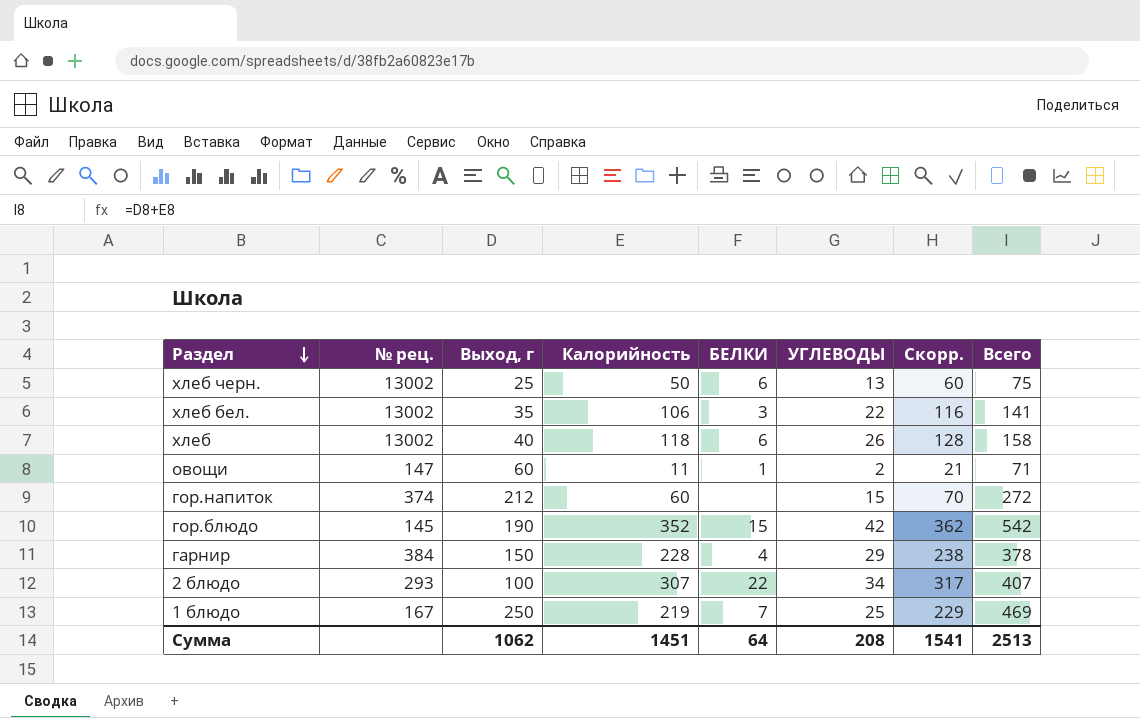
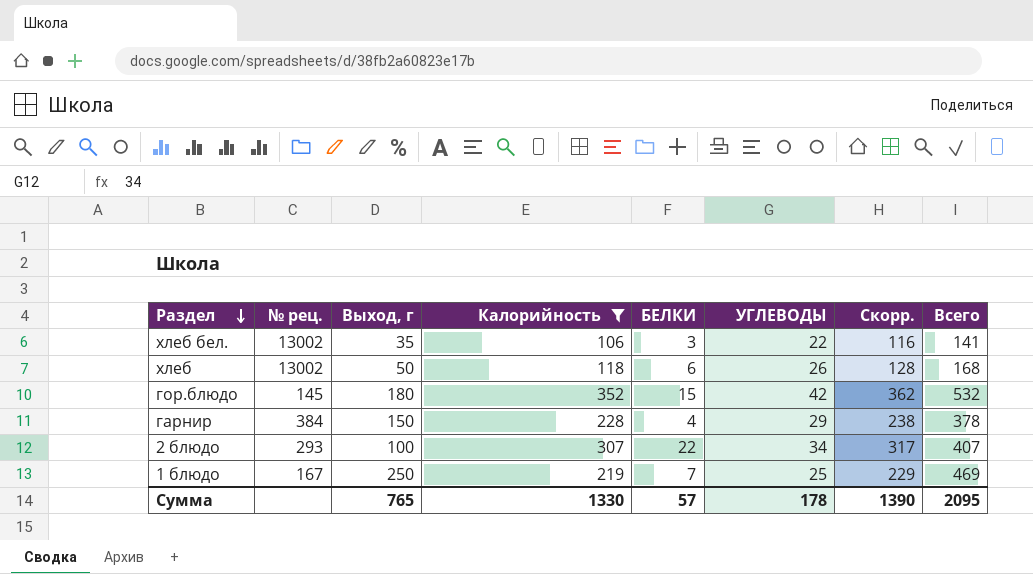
filter: none -> Калорийность >= 106
хлеб | Выход, г: 40 -> 50
хлеб | Всего: 158 -> 168
гор.блюдо | Выход, г: 190 -> 180
гор.блюдо | Всего: 542 -> 532
Сумма | Выход, г: 1062 -> 765
Сумма | Калорийность: 1451 -> 1330
Сумма | БЕЛКИ: 64 -> 57
Сумма | УГЛЕВОДЫ: 208 -> 178
Сумма | Скорр.: 1541 -> 1390
Сумма | Всего: 2513 -> 2095

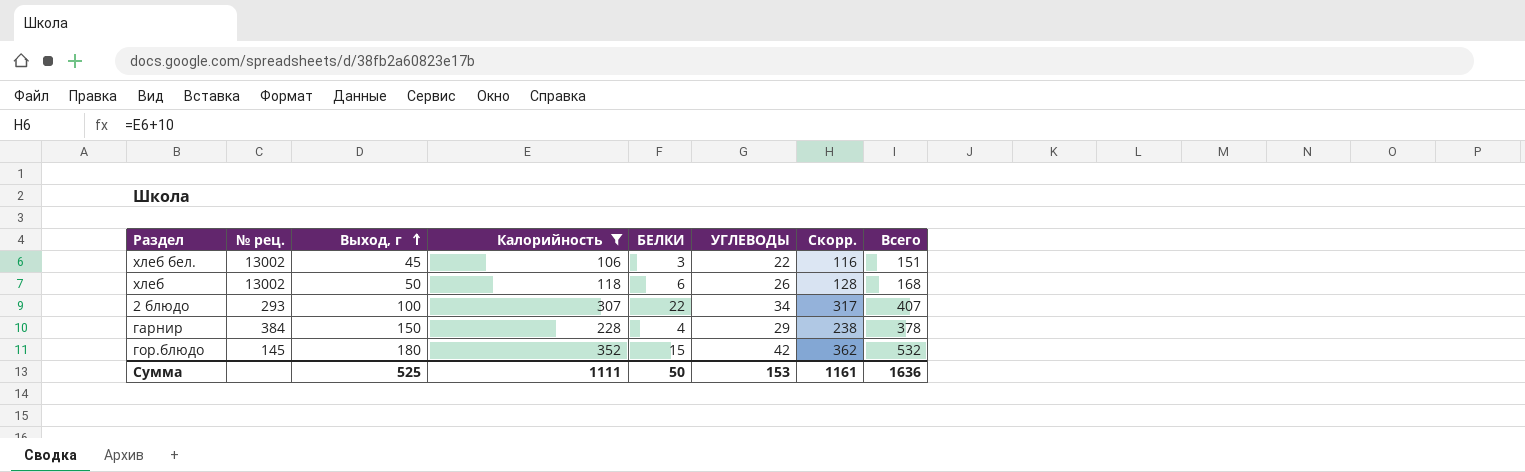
row order: Раздел descending -> Выход, г ascending
row 1 блюдо: 167 | 250 | 219 | 7 | 25 | 229 | 469 -> none
хлеб бел. | Выход, г: 35 -> 45
хлеб бел. | Всего: 141 -> 151
Сумма | Выход, г: 765 -> 525
Сумма | Калорийность: 1330 -> 1111
Сумма | БЕЛКИ: 57 -> 50
Сумма | УГЛЕВОДЫ: 178 -> 153
Сумма | Скорр.: 1390 -> 1161
Сумма | Всего: 2095 -> 1636

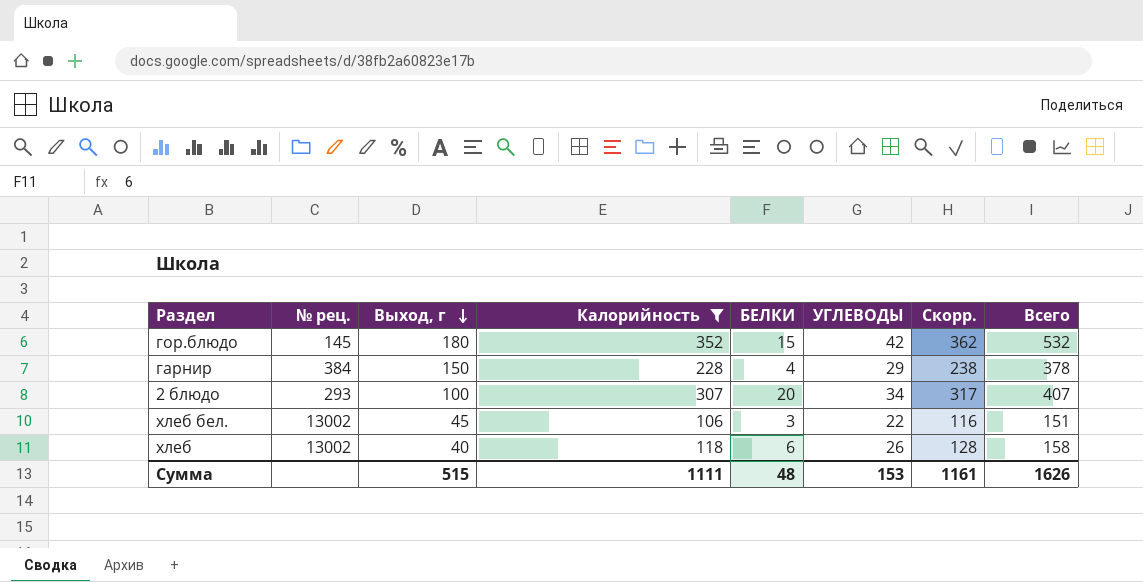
row order: Выход, г ascending -> Выход, г descending
2 блюдо | БЕЛКИ: 22 -> 20
хлеб | Выход, г: 50 -> 40
хлеб | Всего: 168 -> 158
Сумма | Выход, г: 525 -> 515
Сумма | БЕЛКИ: 50 -> 48
Сумма | Всего: 1636 -> 1626

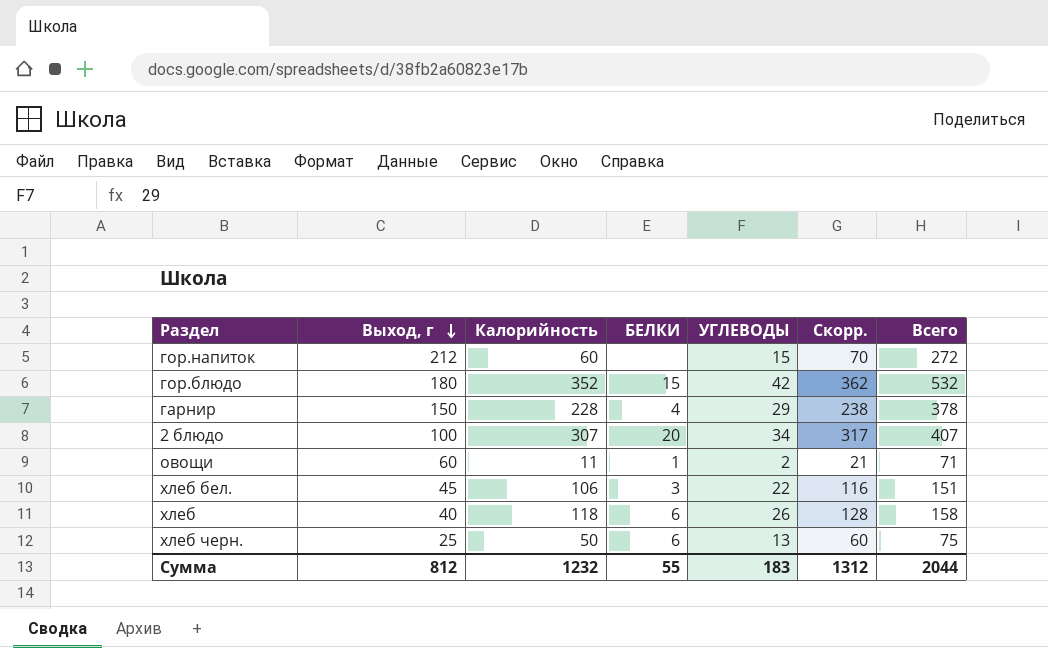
filter: Калорийность >= 106 -> none
column № рец. | position: 2 -> none
Сумма | Выход, г: 515 -> 812
Сумма | Калорийность: 1111 -> 1232
Сумма | БЕЛКИ: 48 -> 55
Сумма | УГЛЕВОДЫ: 153 -> 183
Сумма | Скорр.: 1161 -> 1312
Сумма | Всего: 1626 -> 2044

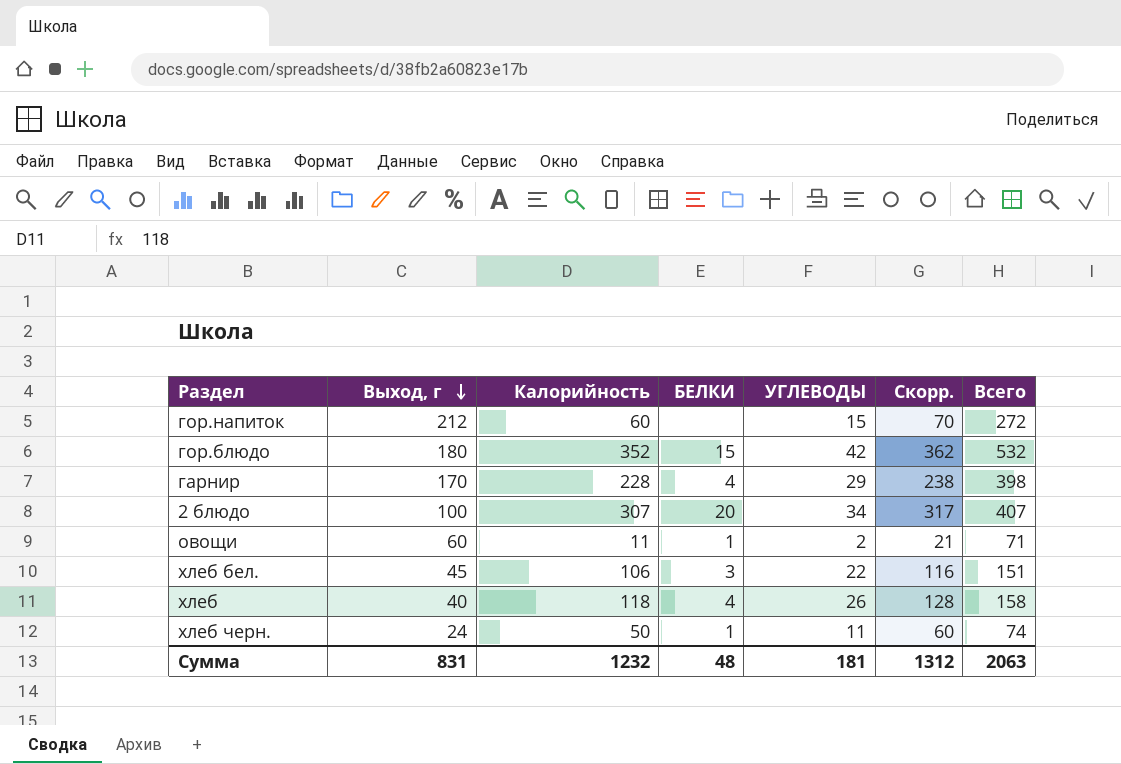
гарнир | Выход, г: 150 -> 170
гарнир | Всего: 378 -> 398
хлеб | БЕЛКИ: 6 -> 4
хлеб черн. | Выход, г: 25 -> 24
хлеб черн. | БЕЛКИ: 6 -> 1
хлеб черн. | УГЛЕВОДЫ: 13 -> 11
хлеб черн. | Всего: 75 -> 74
Сумма | Выход, г: 812 -> 831
Сумма | БЕЛКИ: 55 -> 48
Сумма | УГЛЕВОДЫ: 183 -> 181
Сумма | Всего: 2044 -> 2063

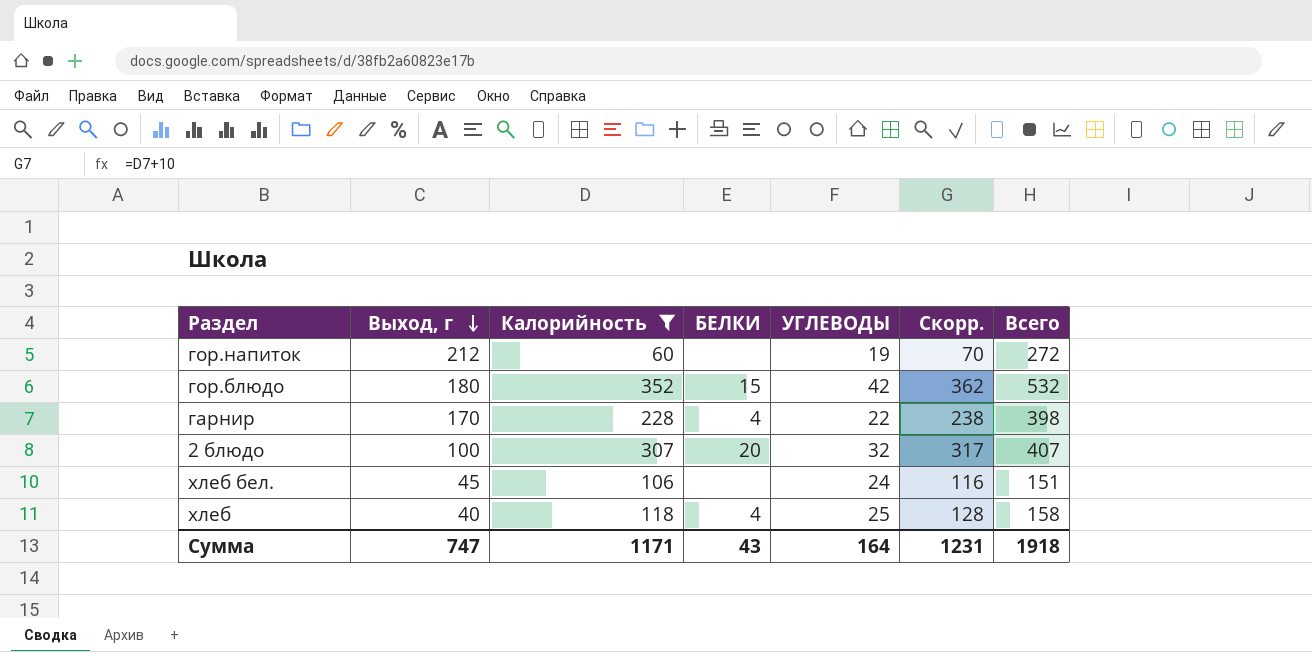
filter: none -> Калорийность >= 60
гор.напиток | УГЛЕВОДЫ: 15 -> 19
гарнир | УГЛЕВОДЫ: 29 -> 22
2 блюдо | УГЛЕВОДЫ: 34 -> 32
хлеб бел. | БЕЛКИ: 3 -> none
хлеб бел. | УГЛЕВОДЫ: 22 -> 24
хлеб | УГЛЕВОДЫ: 26 -> 25
Сумма | Выход, г: 831 -> 747
Сумма | Калорийность: 1232 -> 1171
Сумма | БЕЛКИ: 48 -> 43
Сумма | УГЛЕВОДЫ: 181 -> 164
Сумма | Скорр.: 1312 -> 1231
Сумма | Всего: 2063 -> 1918

